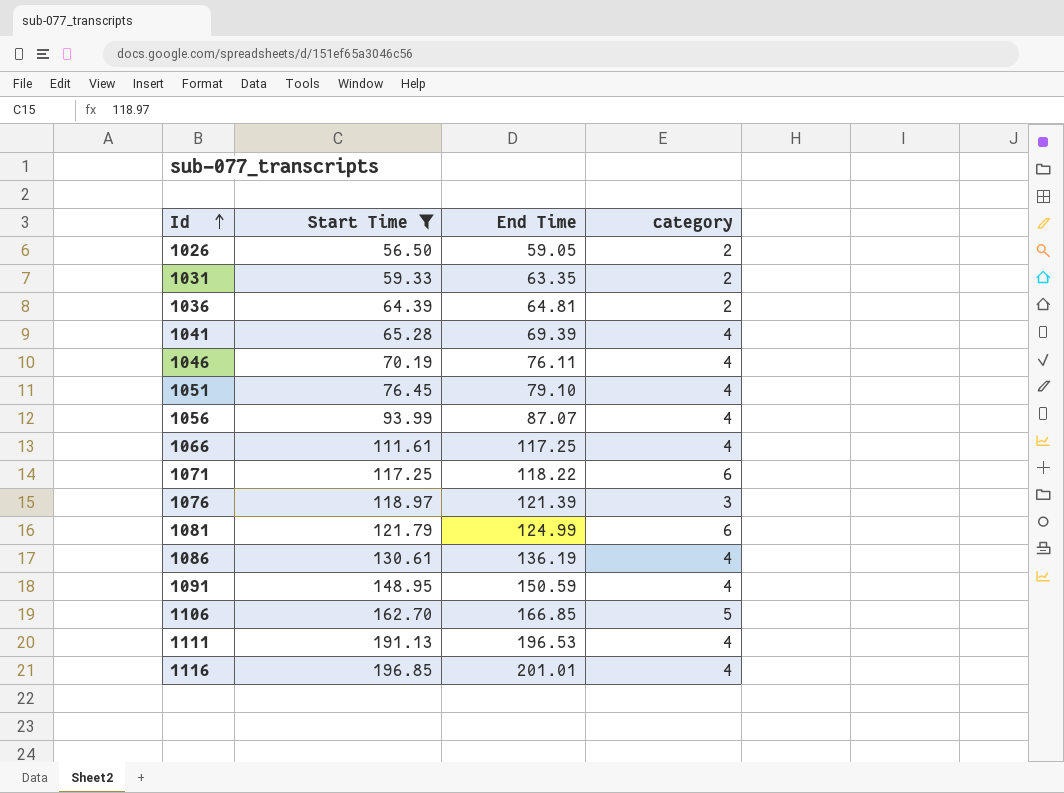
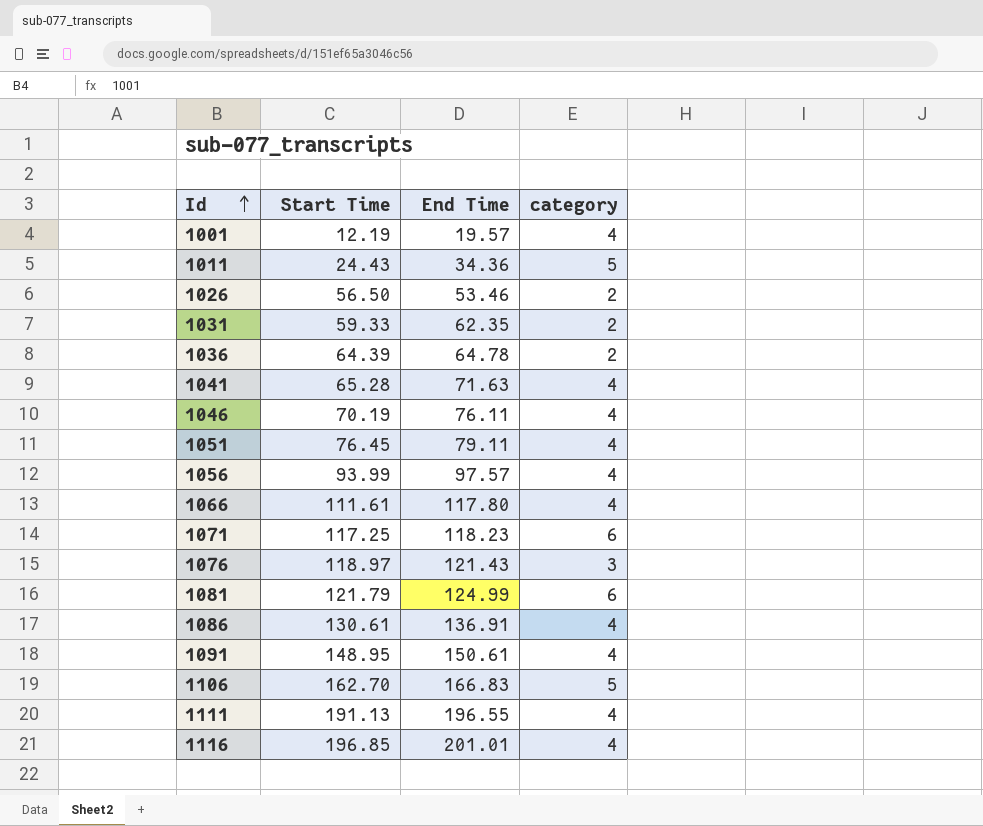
filter: Start Time >= 56.50 -> none
1026 | End Time: 59.05 -> 53.46
1031 | End Time: 63.35 -> 62.35
1036 | End Time: 64.81 -> 64.78
1041 | End Time: 69.39 -> 71.63
1051 | End Time: 79.10 -> 79.11
1056 | End Time: 87.07 -> 97.57
1066 | End Time: 117.25 -> 117.80
1071 | End Time: 118.22 -> 118.23
1076 | End Time: 121.39 -> 121.43
1086 | End Time: 136.19 -> 136.91
1091 | End Time: 150.59 -> 150.61
1106 | End Time: 166.85 -> 166.83
1111 | End Time: 196.53 -> 196.55

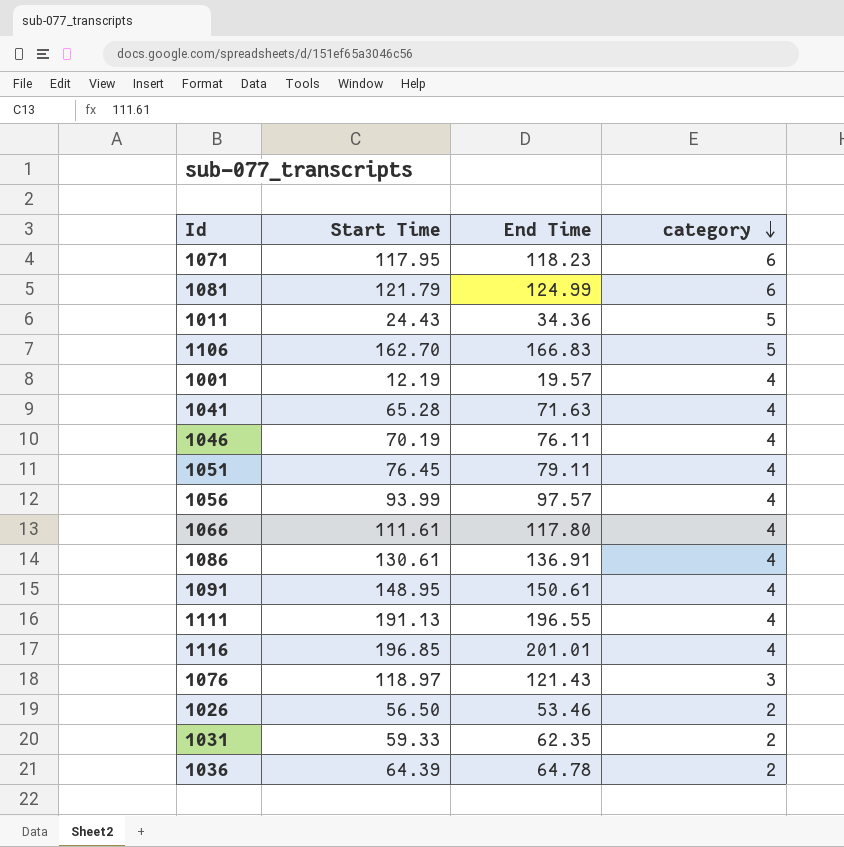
row order: Id ascending -> category descending
1071 | Start Time: 117.25 -> 117.95

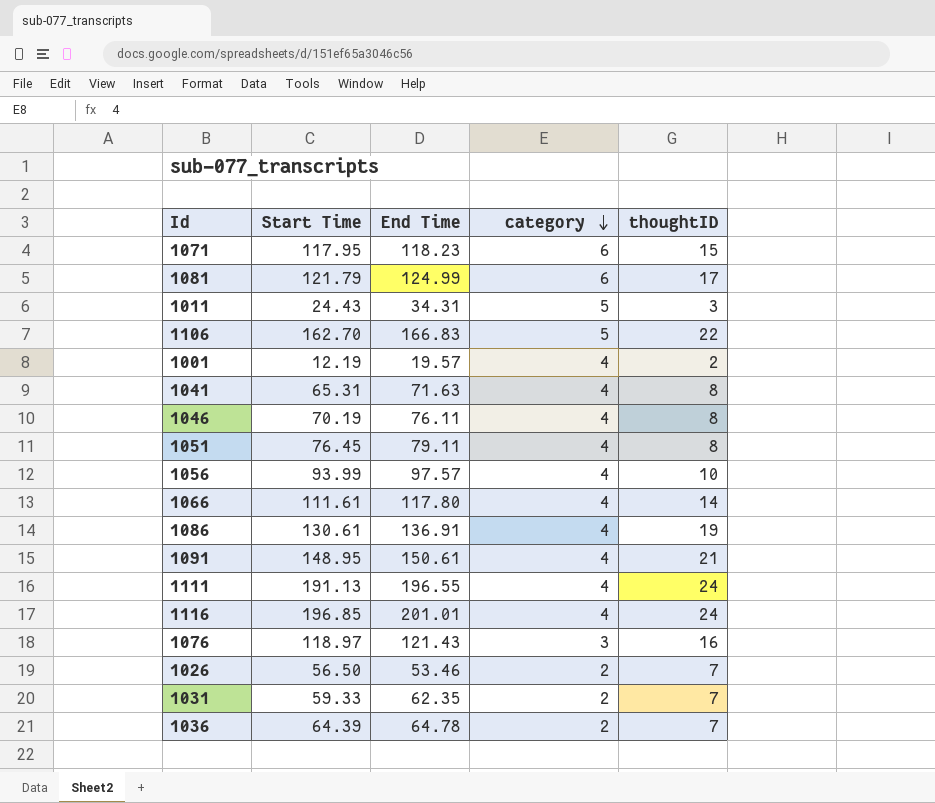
column thoughtID | position: none -> 5
1011 | End Time: 34.36 -> 34.31
1041 | Start Time: 65.28 -> 65.31

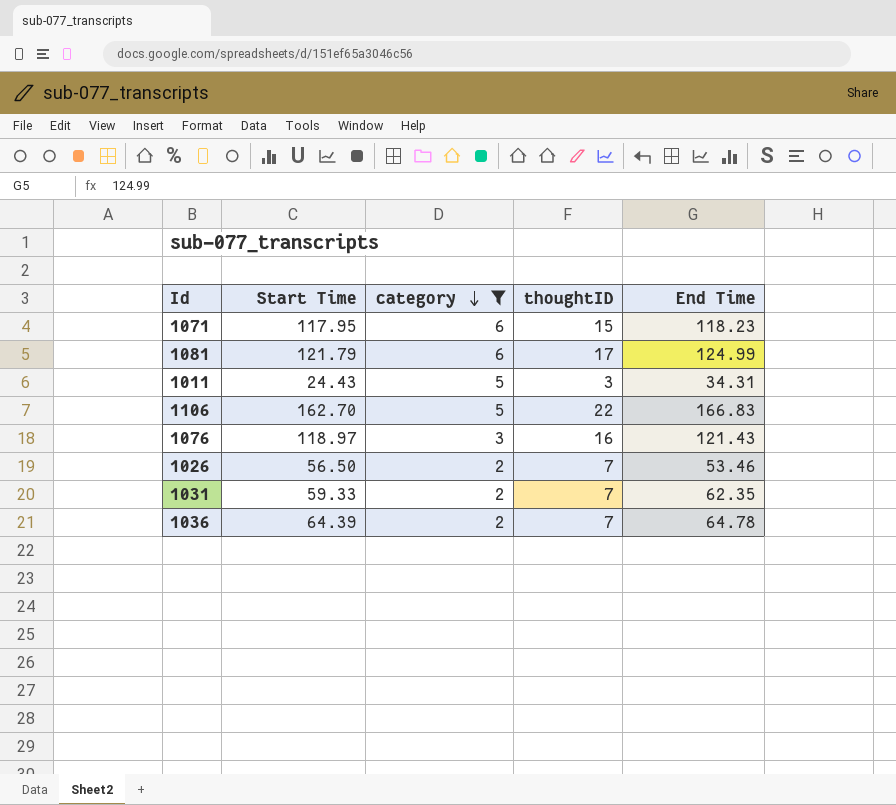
filter: none -> category != 4
column End Time | position: 3 -> 5

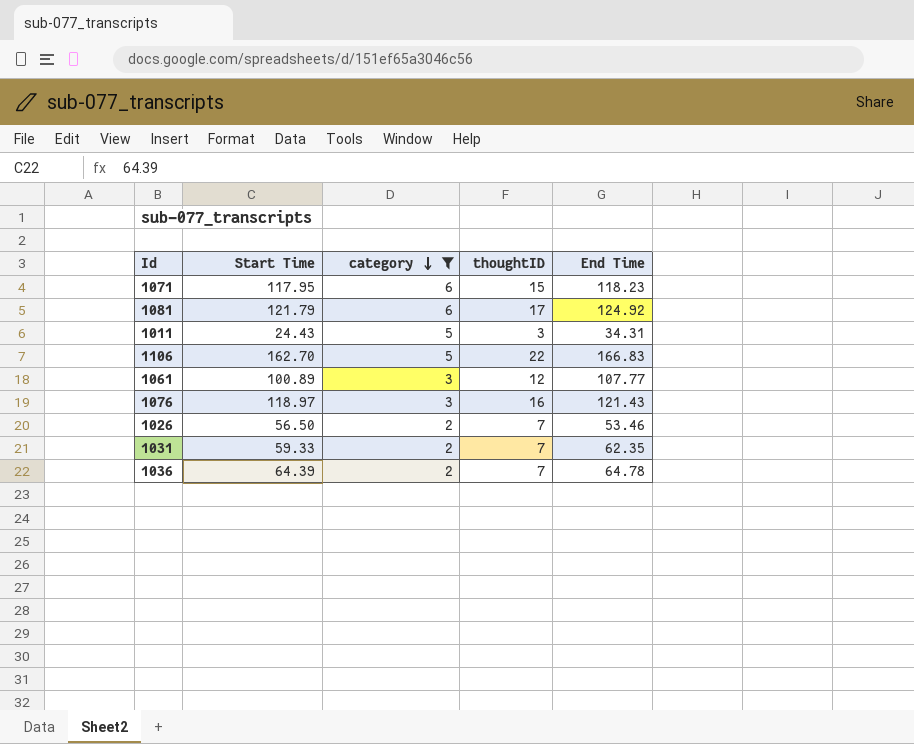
1081 | End Time: 124.99 -> 124.92
row 1061: none -> 100.89 | 3 | 12 | 107.77

